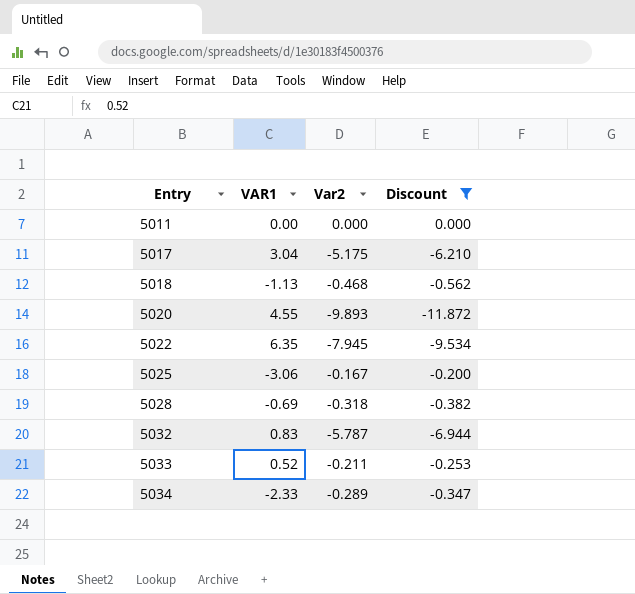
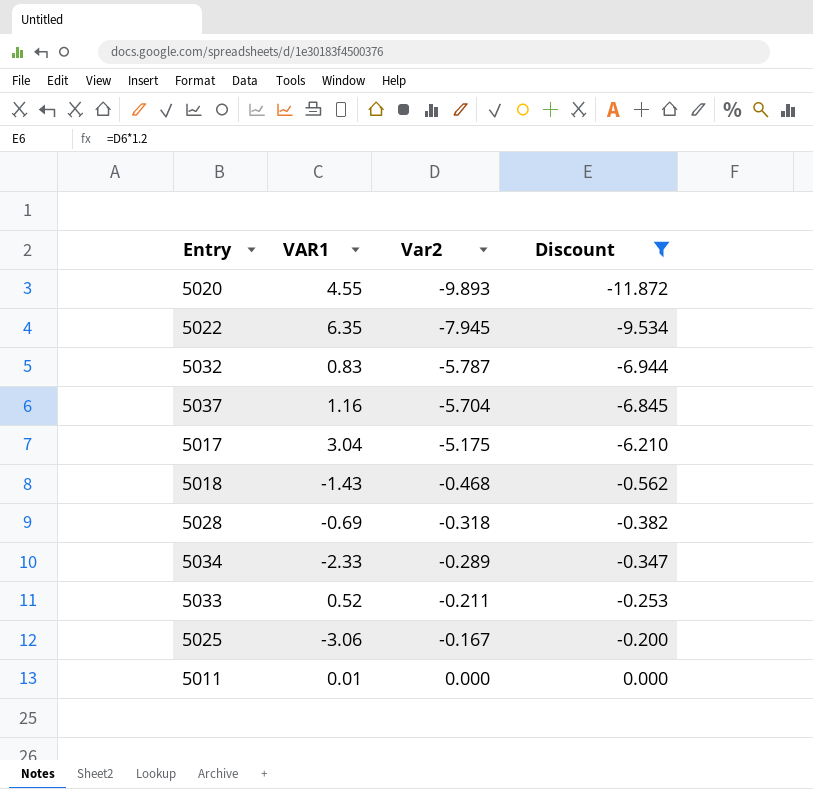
row order: Entry ascending -> Var2 ascending
row 5037: none -> 1.16 | -5.704 | -6.845
5018 | VAR1: -1.13 -> -1.43
5011 | VAR1: 0.00 -> 0.01

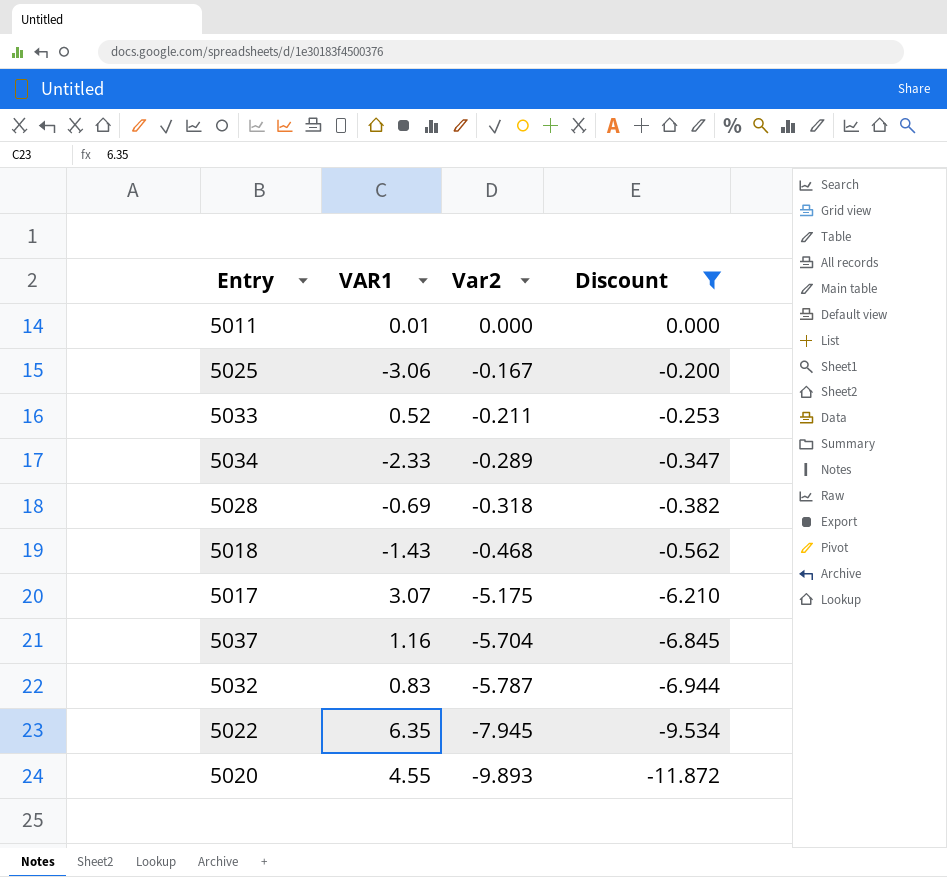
row order: Var2 ascending -> Var2 descending
5017 | VAR1: 3.04 -> 3.07

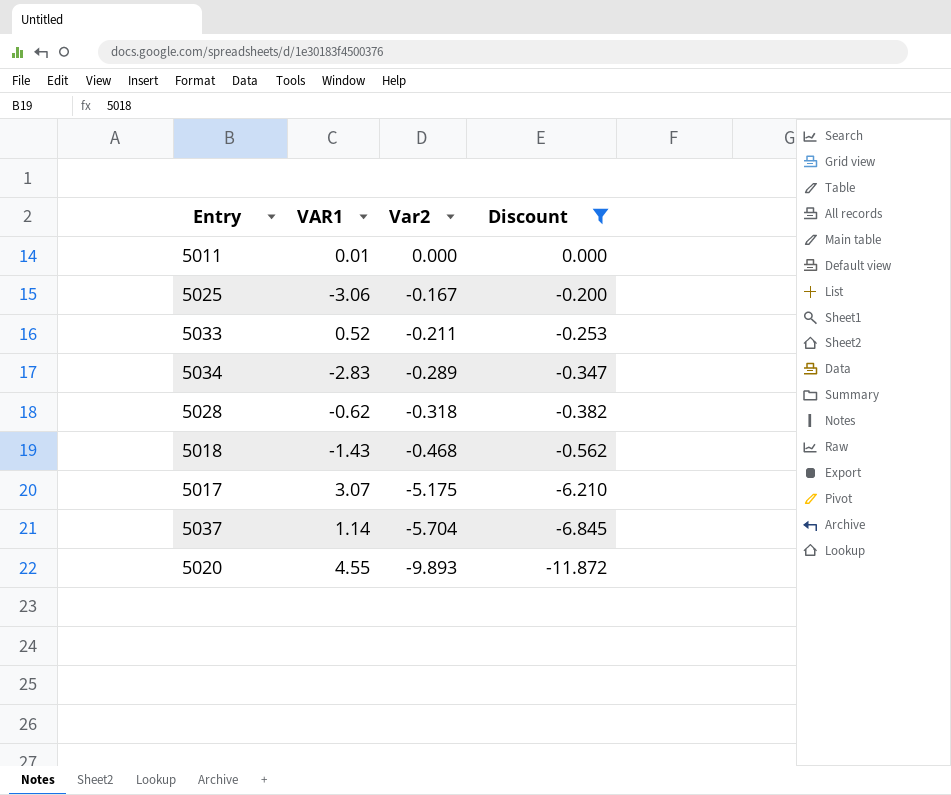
row 5032: 0.83 | -5.787 | -6.944 -> none
row 5022: 6.35 | -7.945 | -9.534 -> none
5034 | VAR1: -2.33 -> -2.83
5028 | VAR1: -0.69 -> -0.62
5037 | VAR1: 1.16 -> 1.14

